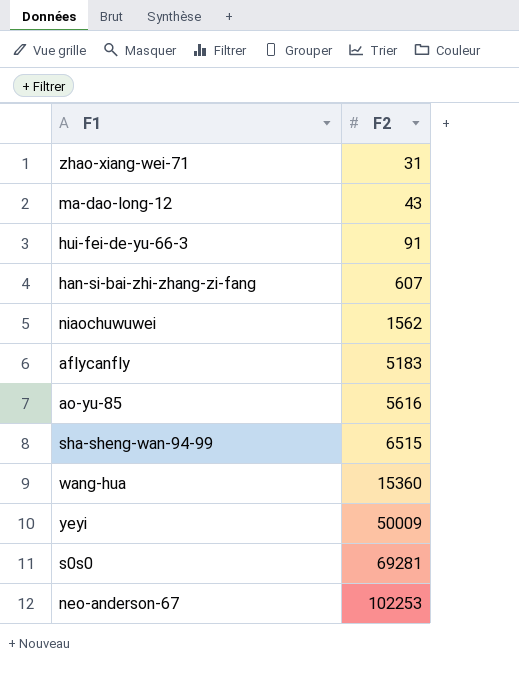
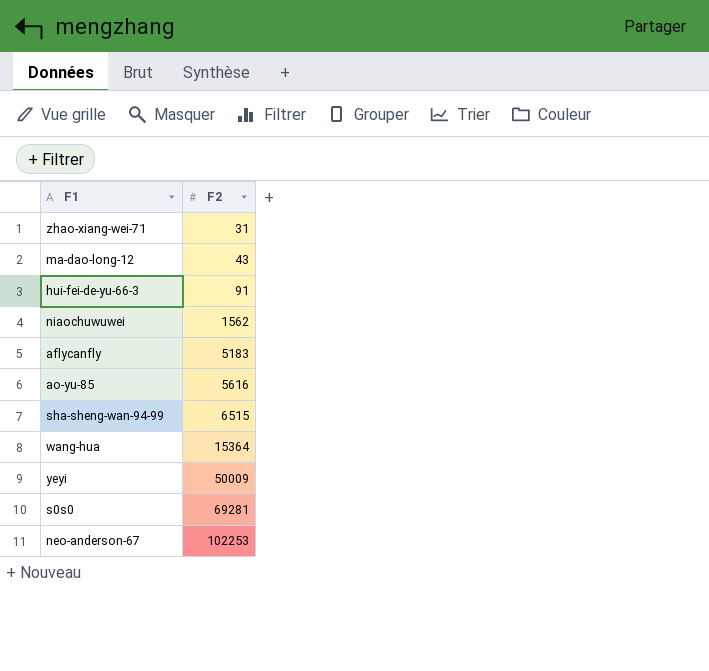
row han-si-bai-zhi-zhang-zi-fang: 607 -> none
wang-hua | F2: 15360 -> 15364

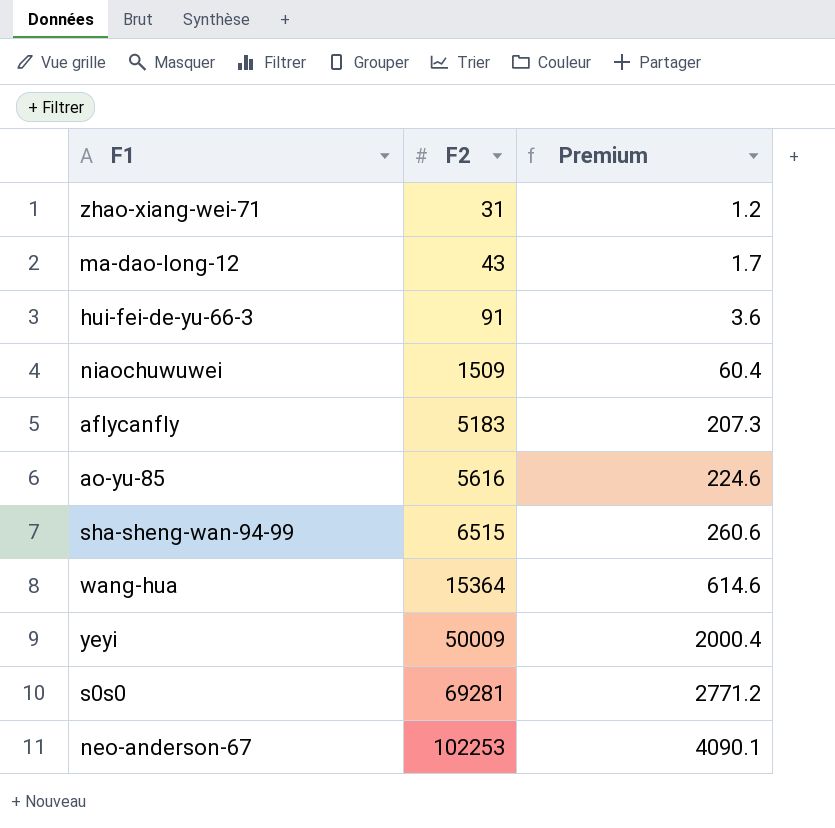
column Premium | formula: none -> [F2] * 0.04
niaochuwuwei | F2: 1562 -> 1509

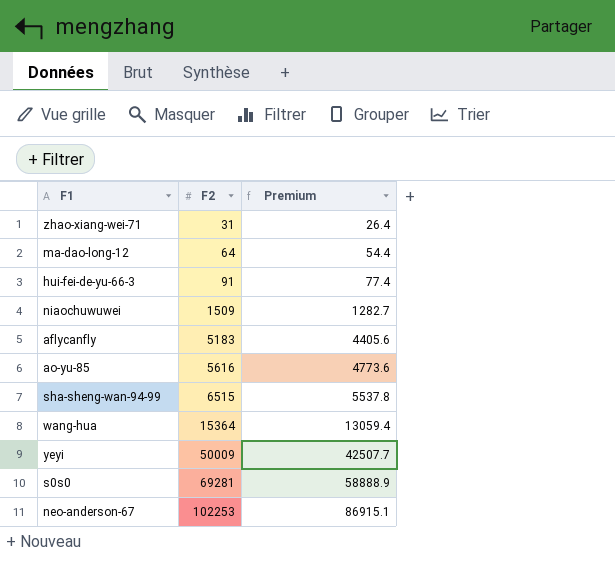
column Premium | formula: [F2] * 0.04 -> [F2] * 0.85
ma-dao-long-12 | F2: 43 -> 64

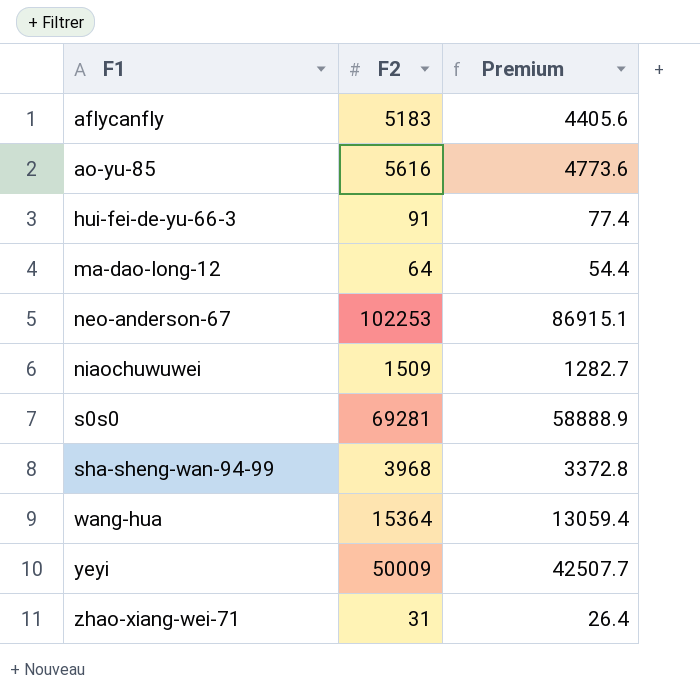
row order: F2 ascending -> F1 ascending
sha-sheng-wan-94-99 | F2: 6515 -> 3968
sha-sheng-wan-94-99 | Premium: 5537.8 -> 3372.8

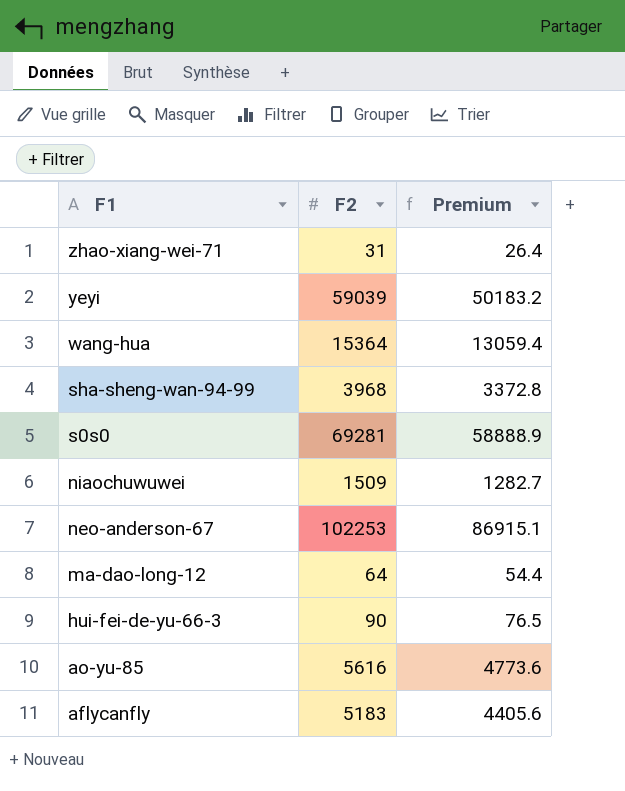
row order: F1 ascending -> F1 descending
yeyi | F2: 50009 -> 59039
yeyi | Premium: 42507.7 -> 50183.2
hui-fei-de-yu-66-3 | F2: 91 -> 90
hui-fei-de-yu-66-3 | Premium: 77.4 -> 76.5

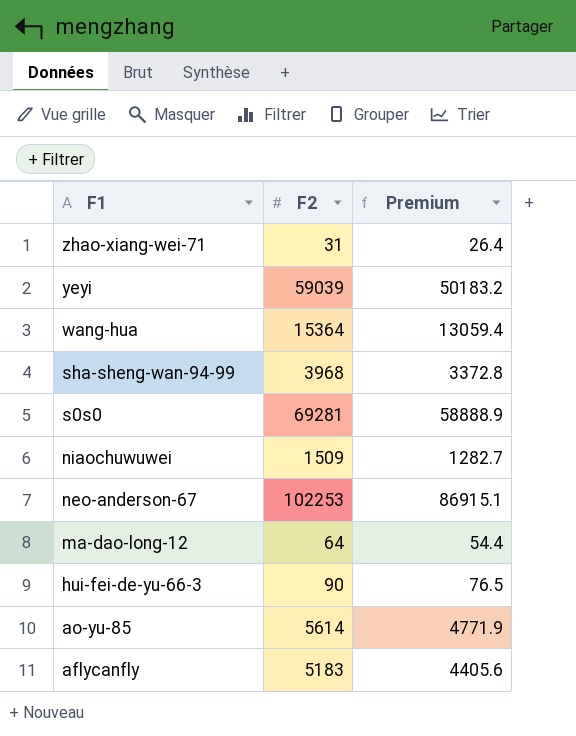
ao-yu-85 | F2: 5616 -> 5614
ao-yu-85 | Premium: 4773.6 -> 4771.9

